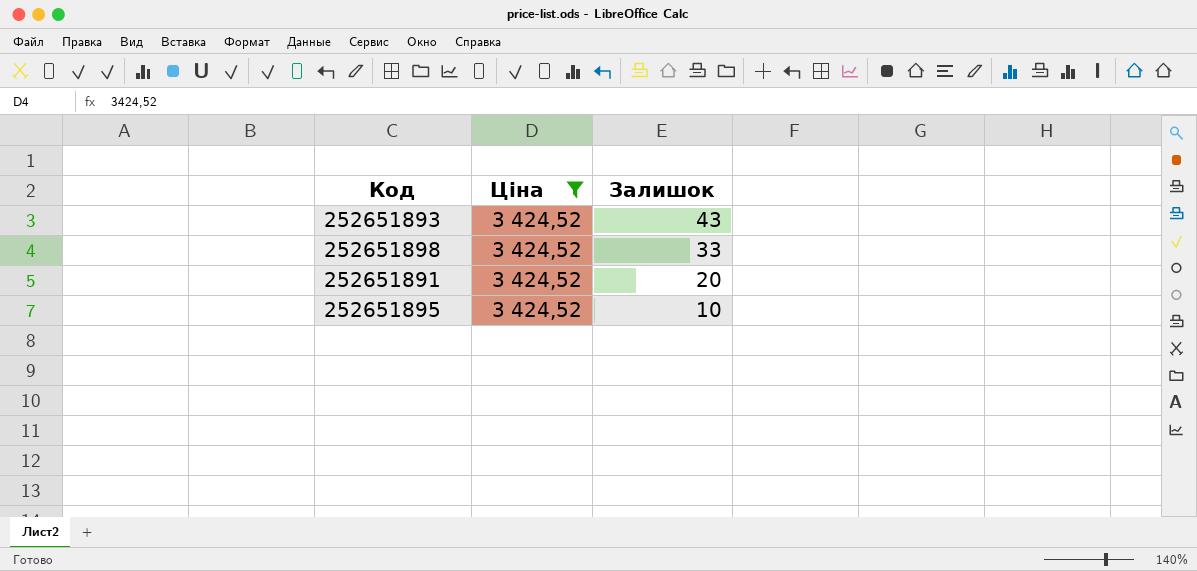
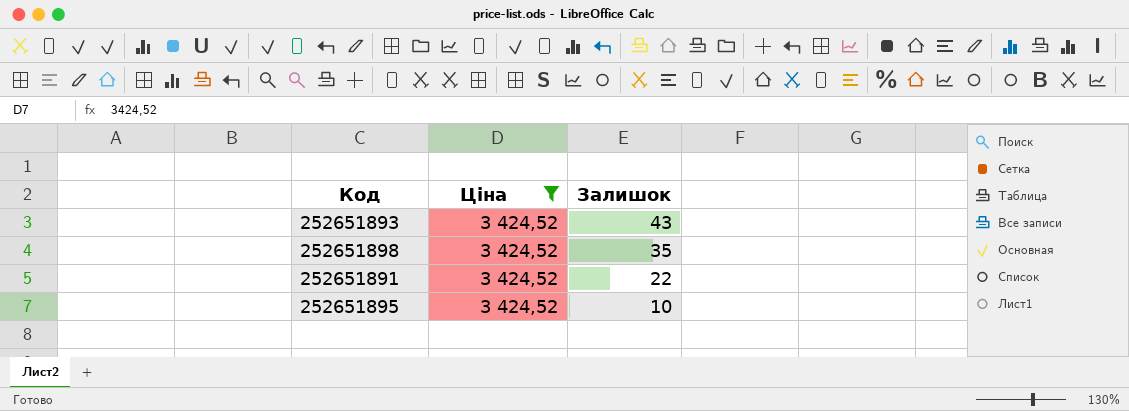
252651898 | Залишок: 33 -> 35
252651891 | Залишок: 20 -> 22

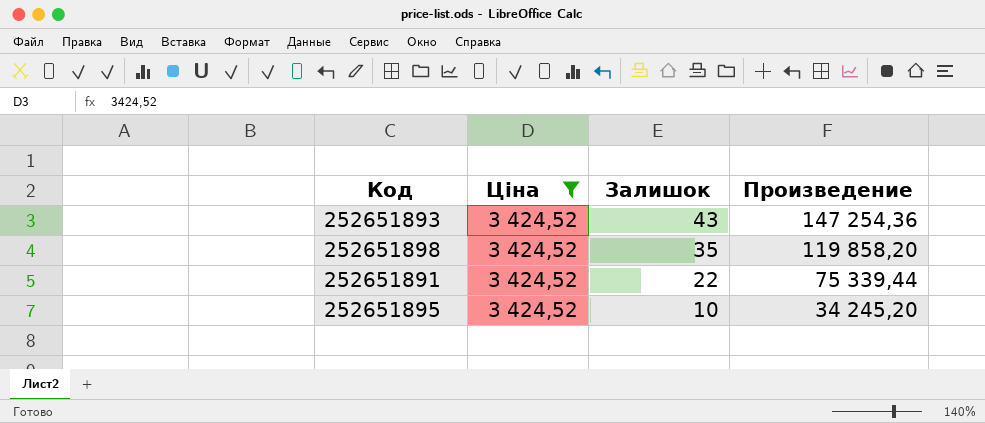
column Произведение | formula: none -> [Ціна] * [Залишок]

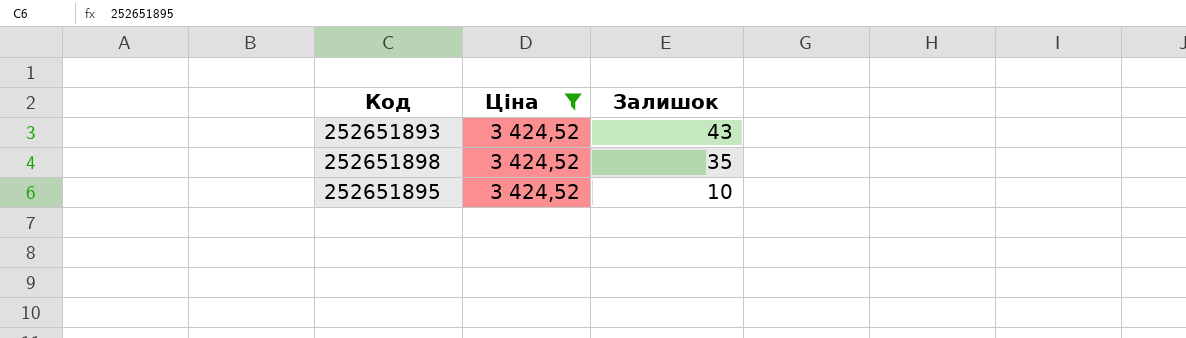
column Произведение | formula: [Ціна] * [Залишок] -> none
row 252651891: 3 424,52 | 22 | 75 339,44 -> none

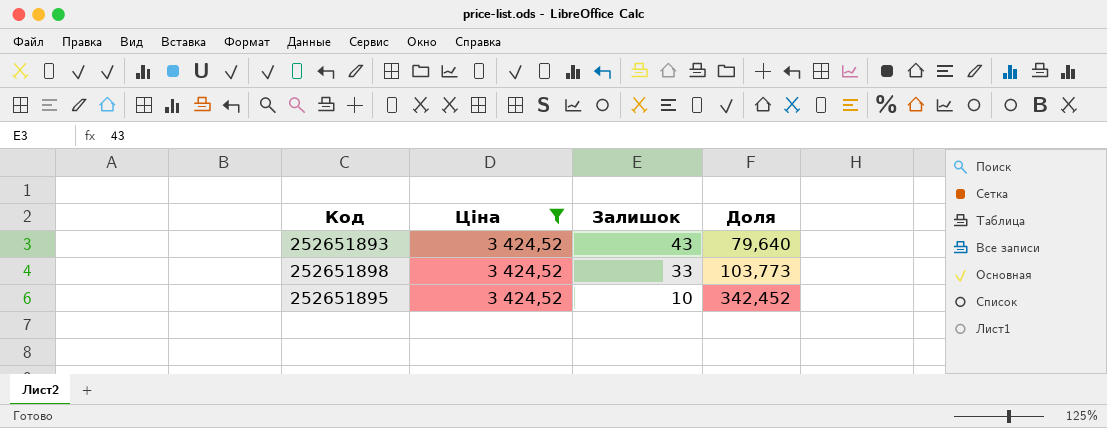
column Доля | formula: none -> [Ціна] / [Залишок]
252651898 | Залишок: 35 -> 33

